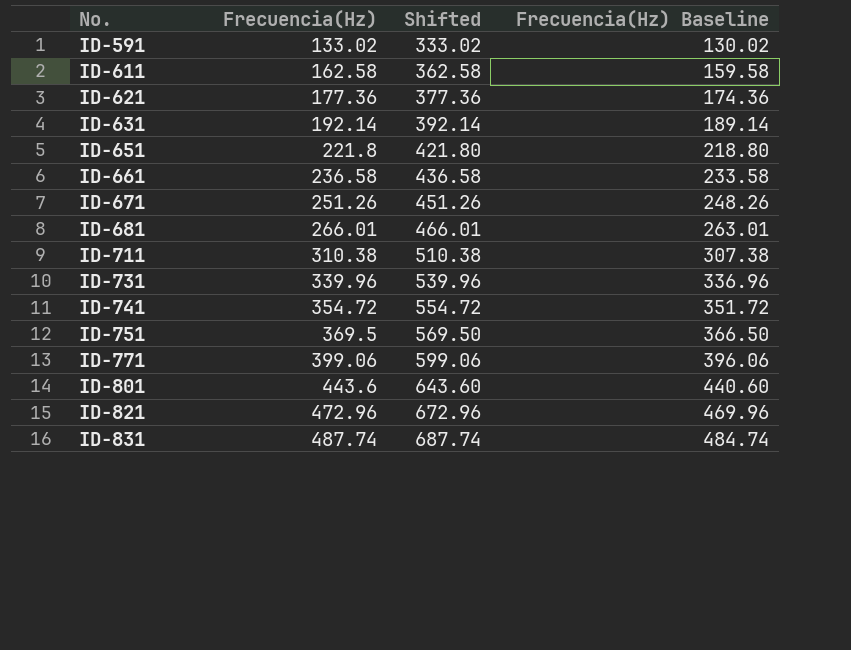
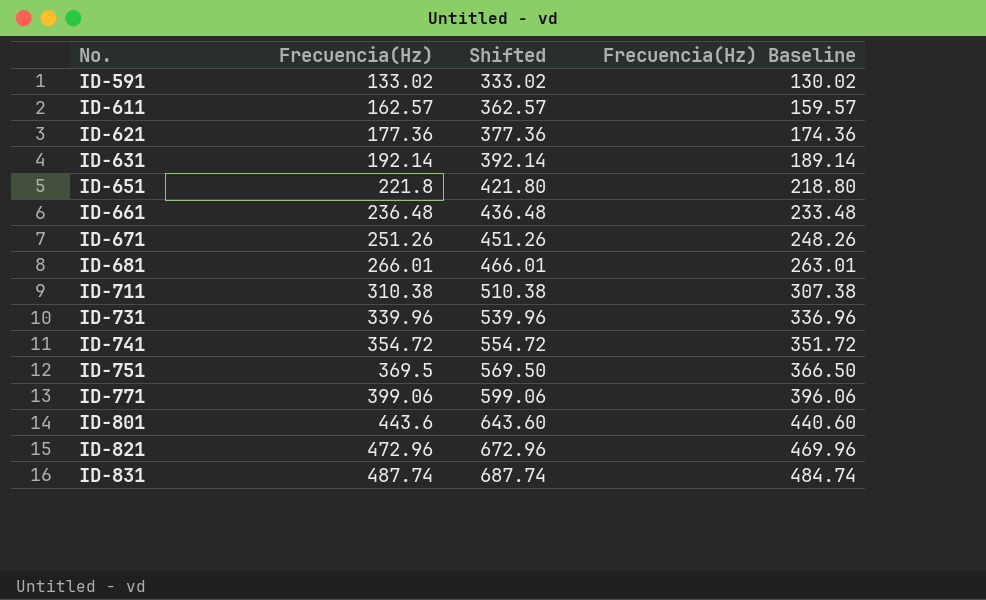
ID-611 | Frecuencia(Hz): 162.58 -> 162.57
ID-611 | Shifted: 362.58 -> 362.57
ID-611 | Frecuencia(Hz) Baseline: 159.58 -> 159.57
ID-661 | Frecuencia(Hz): 236.58 -> 236.48
ID-661 | Shifted: 436.58 -> 436.48
ID-661 | Frecuencia(Hz) Baseline: 233.58 -> 233.48

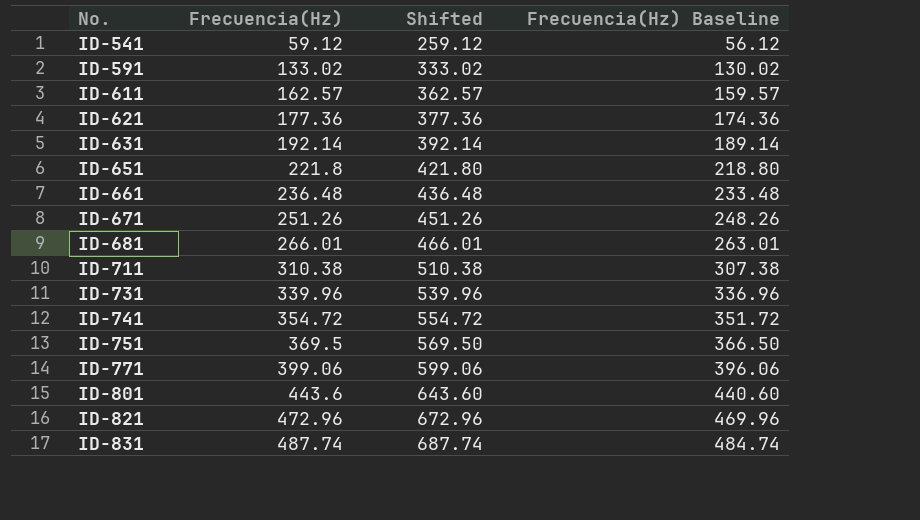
row ID-541: none -> 59.12 | 259.12 | 56.12

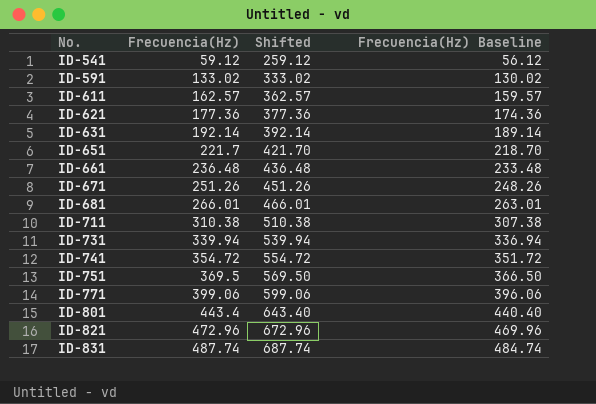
ID-651 | Frecuencia(Hz): 221.8 -> 221.7
ID-651 | Shifted: 421.80 -> 421.70
ID-651 | Frecuencia(Hz) Baseline: 218.80 -> 218.70
ID-731 | Frecuencia(Hz): 339.96 -> 339.94
ID-731 | Shifted: 539.96 -> 539.94
ID-731 | Frecuencia(Hz) Baseline: 336.96 -> 336.94
ID-801 | Frecuencia(Hz): 443.6 -> 443.4
ID-801 | Shifted: 643.60 -> 643.40
ID-801 | Frecuencia(Hz) Baseline: 440.60 -> 440.40

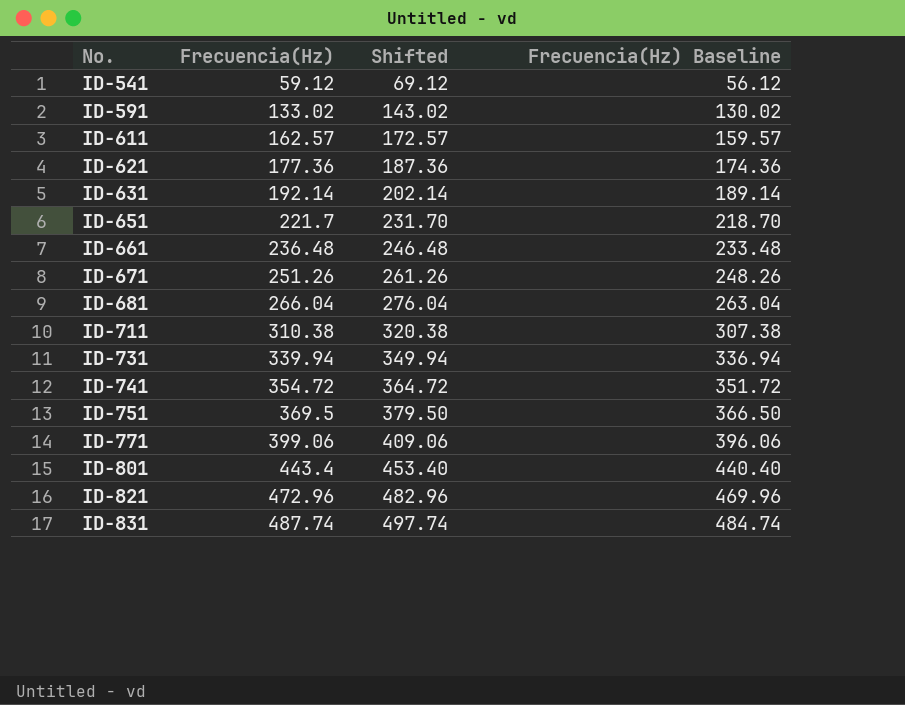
column Shifted | formula: [Frecuencia(Hz)] + 200 -> [Frecuencia(Hz)] + 10
ID-681 | Frecuencia(Hz): 266.01 -> 266.04
ID-681 | Frecuencia(Hz) Baseline: 263.01 -> 263.04

